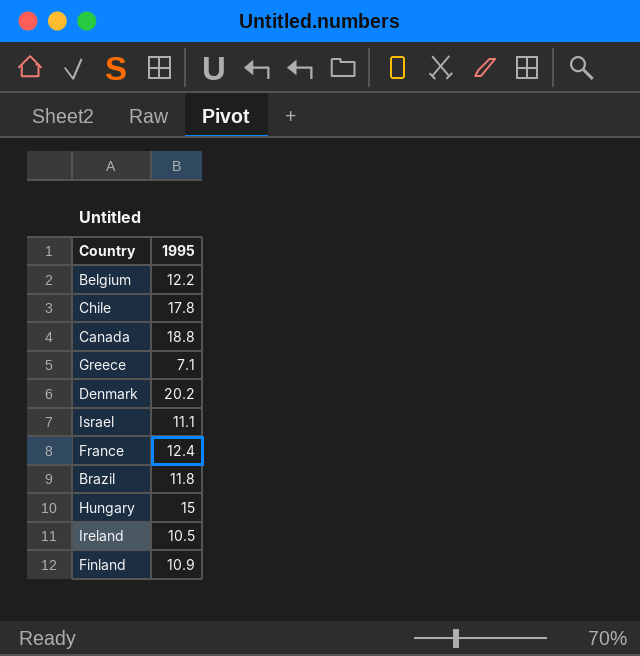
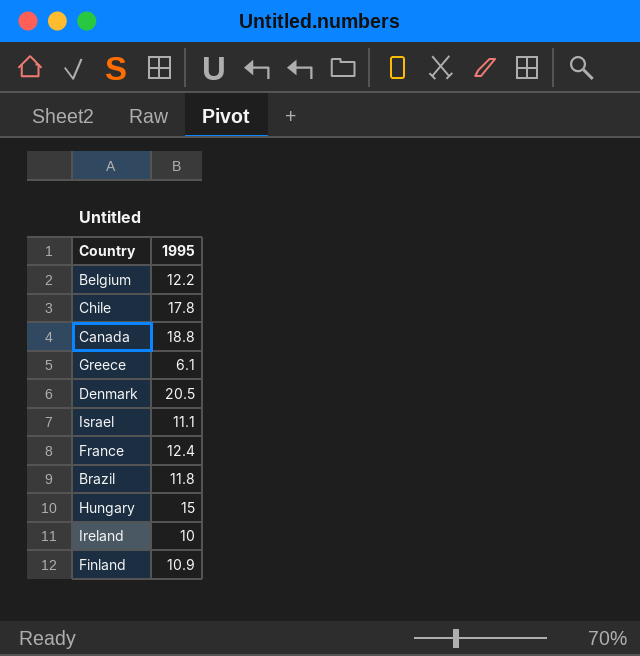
Greece | 1995: 7.1 -> 6.1
Denmark | 1995: 20.2 -> 20.5
Ireland | 1995: 10.5 -> 10

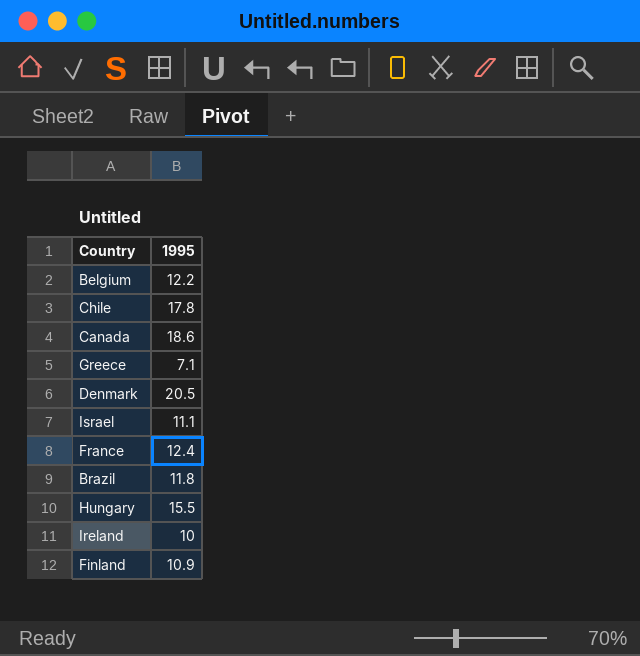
Canada | 1995: 18.8 -> 18.6
Greece | 1995: 6.1 -> 7.1
Hungary | 1995: 15 -> 15.5

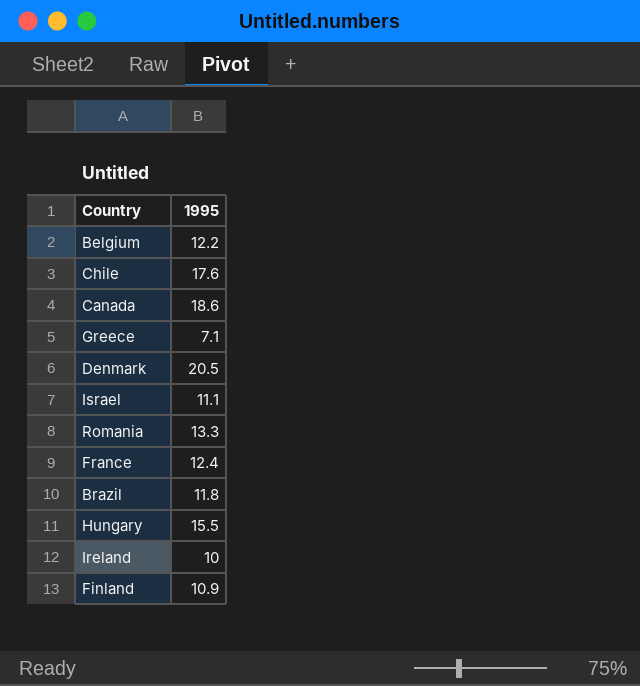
Chile | 1995: 17.8 -> 17.6
row Romania: none -> 13.3

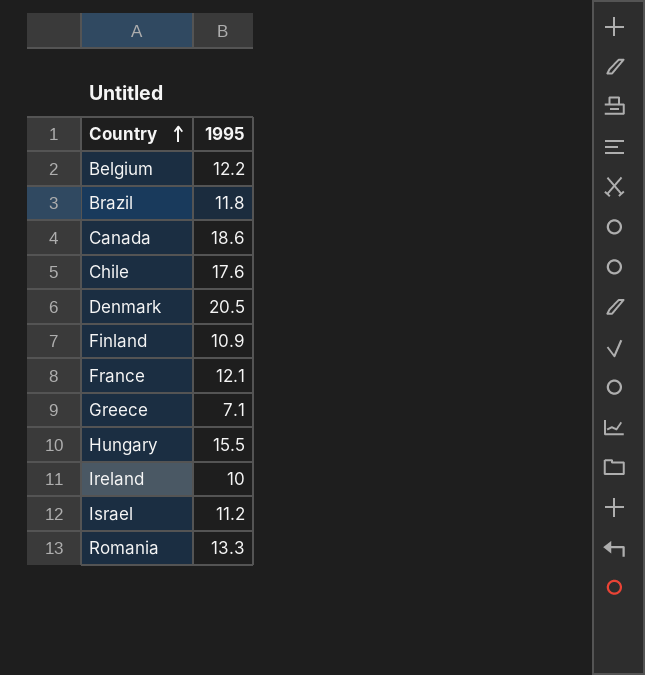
row order: none -> Country ascending
France | 1995: 12.4 -> 12.1
Israel | 1995: 11.1 -> 11.2

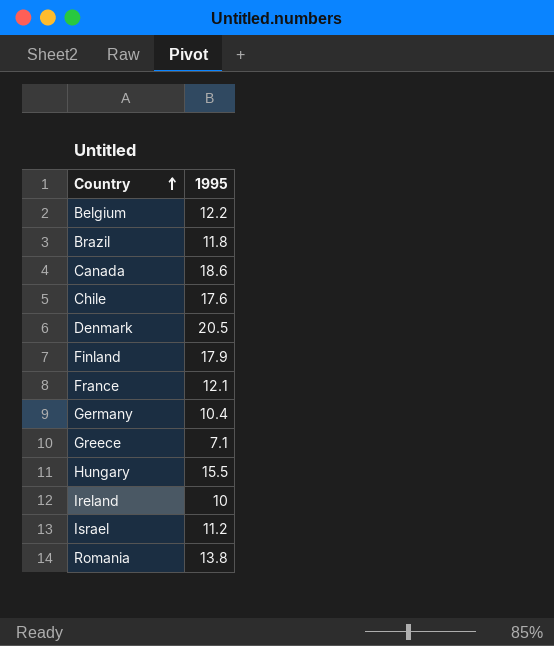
Finland | 1995: 10.9 -> 17.9
row Germany: none -> 10.4
Romania | 1995: 13.3 -> 13.8

